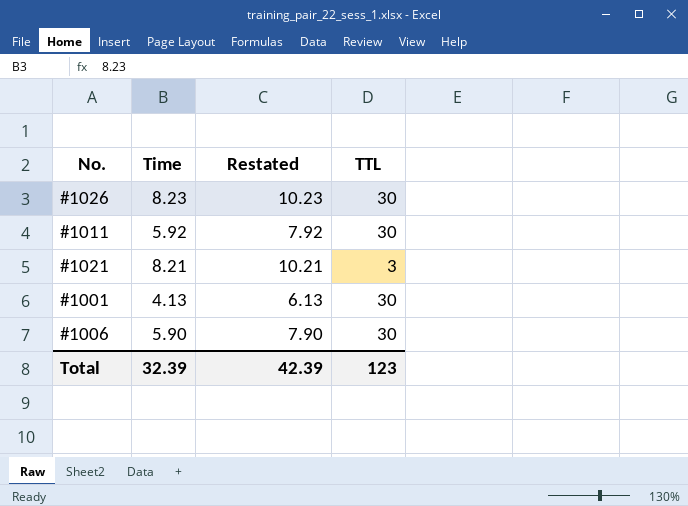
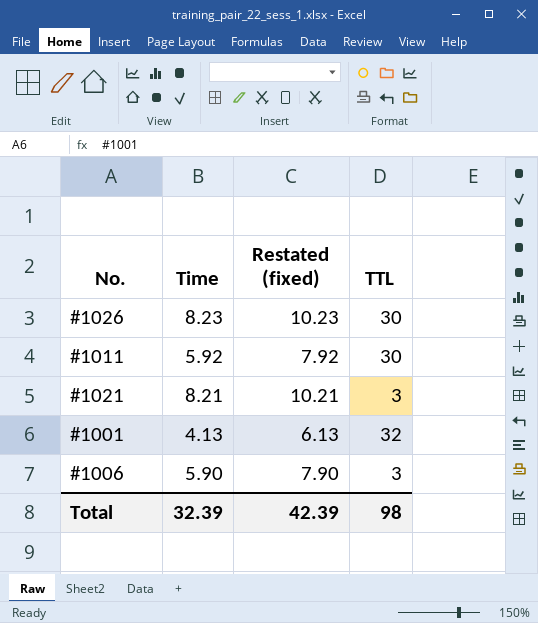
column name: Restated -> Restated (fixed)
#1001 | TTL: 30 -> 32
#1006 | TTL: 30 -> 3
Total | TTL: 123 -> 98

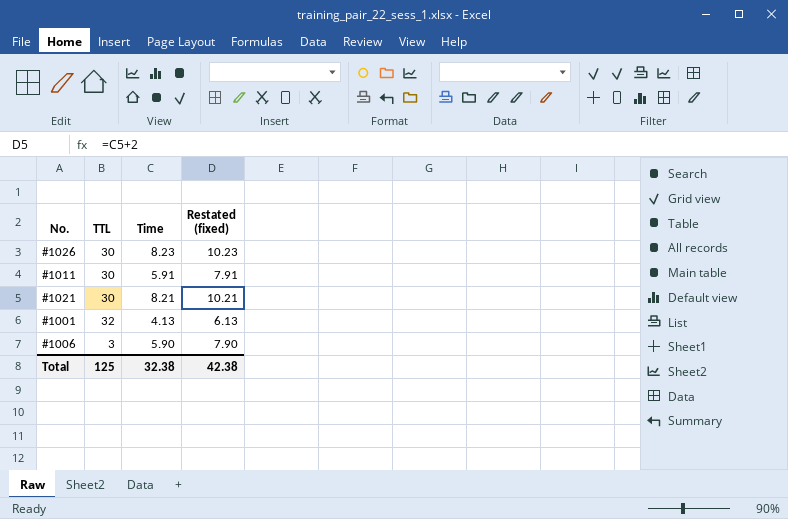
column TTL | position: 4 -> 2
#1011 | Time: 5.92 -> 5.91
#1011 | Restated (fixed): 7.92 -> 7.91
#1021 | TTL: 3 -> 30
Total | TTL: 98 -> 125
Total | Time: 32.39 -> 32.38
Total | Restated (fixed): 42.39 -> 42.38

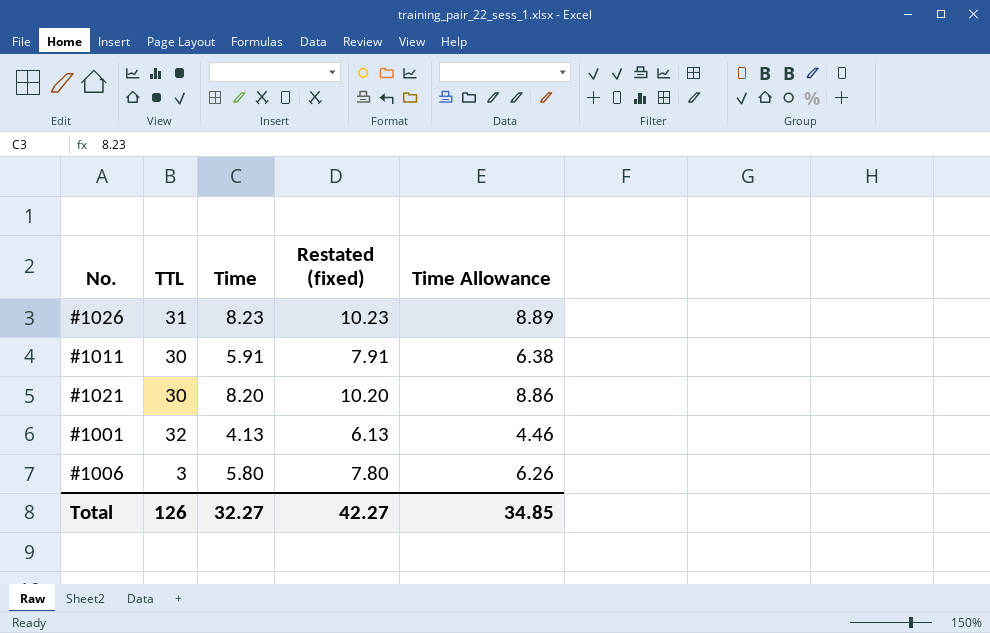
column Time Allowance | formula: none -> [Time] * 1.08
#1026 | TTL: 30 -> 31
#1021 | Time: 8.21 -> 8.20
#1021 | Restated (fixed): 10.21 -> 10.20
#1006 | Time: 5.90 -> 5.80
#1006 | Restated (fixed): 7.90 -> 7.80
Total | TTL: 125 -> 126
Total | Time: 32.38 -> 32.27
Total | Restated (fixed): 42.38 -> 42.27

